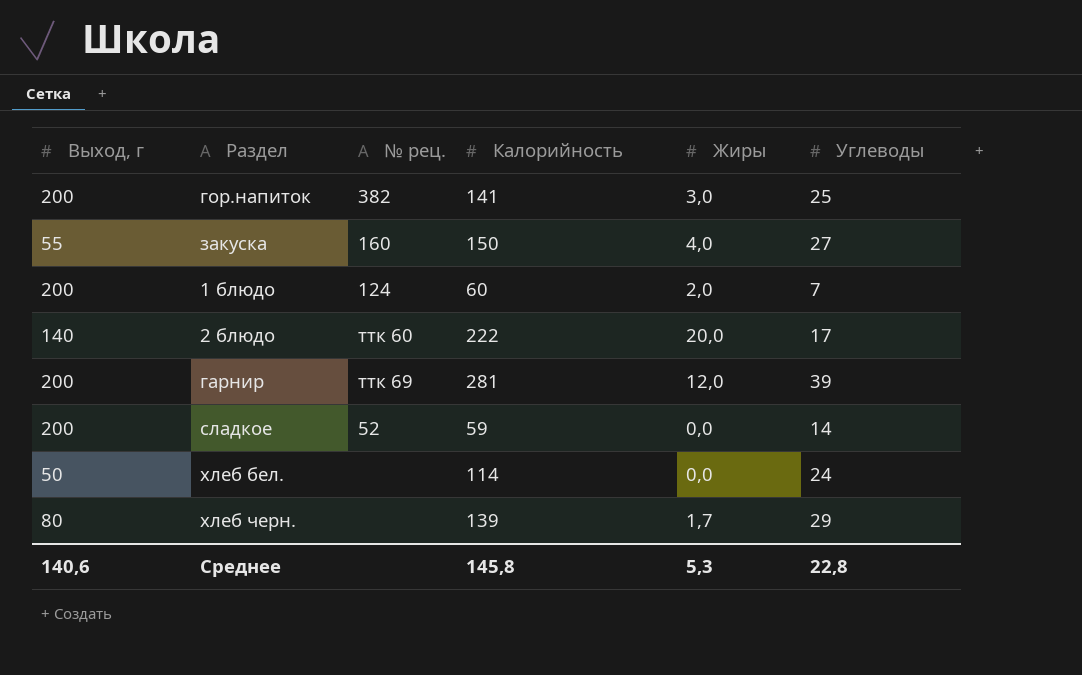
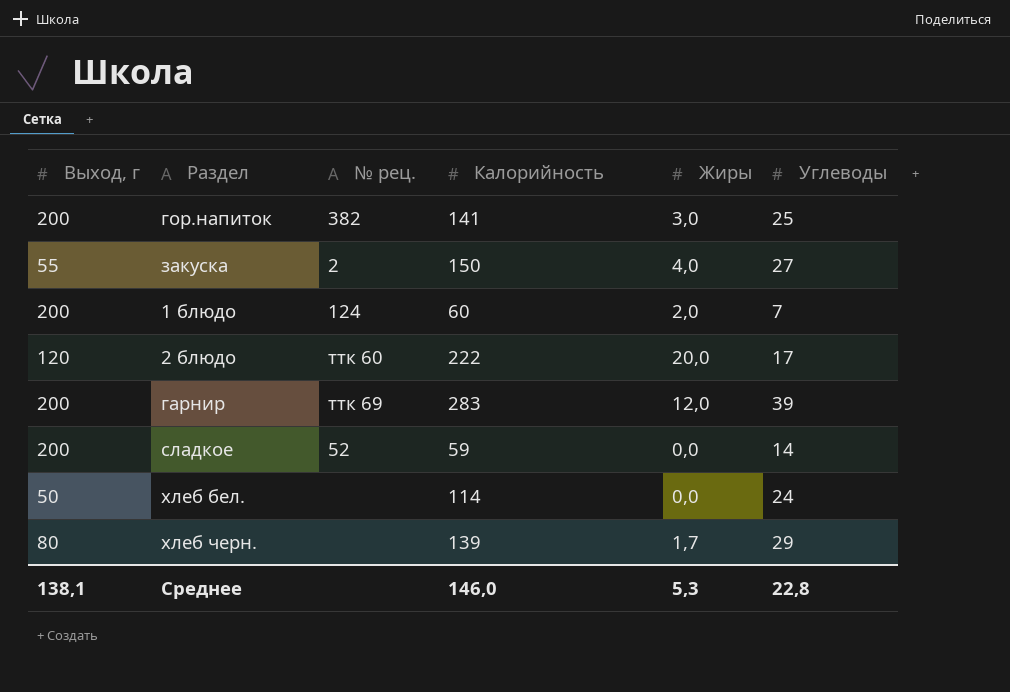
закуска | № рец.: 160 -> 2
2 блюдо | Выход, г: 140 -> 120
гарнир | Калорийность: 281 -> 283
Среднее | Выход, г: 140,6 -> 138,1
Среднее | Калорийность: 145,8 -> 146,0

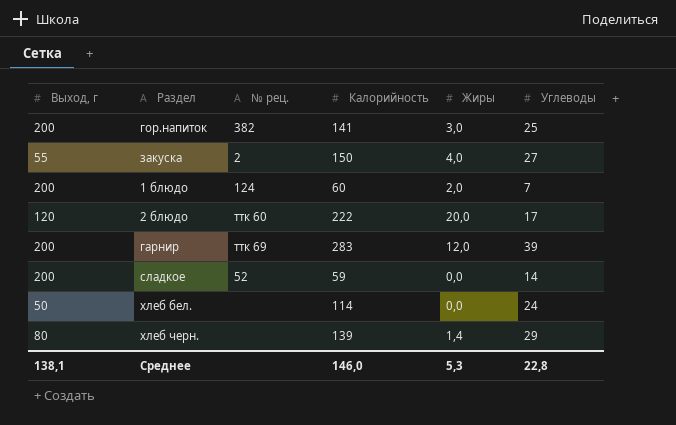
хлеб черн. | Жиры: 1,7 -> 1,4

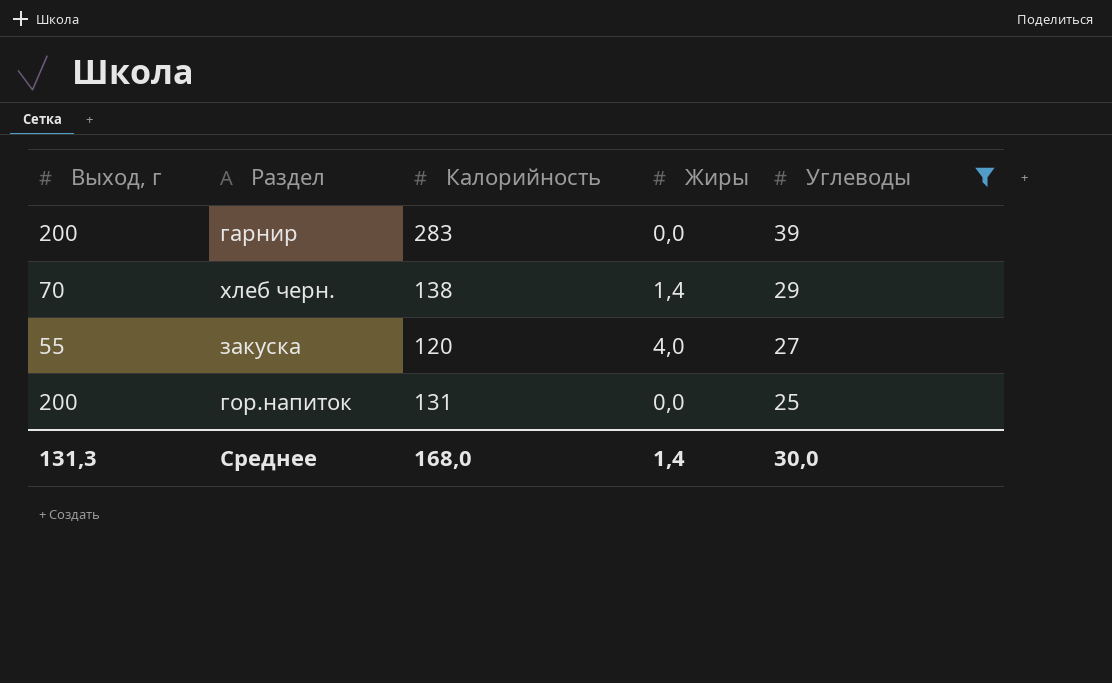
filter: none -> Углеводы >= 25
row order: none -> Углеводы descending
column № рец. | position: 3 -> none
гарнир | Жиры: 12,0 -> 0,0
хлеб черн. | Выход, г: 80 -> 70
хлеб черн. | Калорийность: 139 -> 138
закуска | Калорийность: 150 -> 120
гор.напиток | Калорийность: 141 -> 131
гор.напиток | Жиры: 3,0 -> 0,0
Среднее | Выход, г: 138,1 -> 131,3
Среднее | Калорийность: 146,0 -> 168,0
Среднее | Жиры: 5,3 -> 1,4
Среднее | Углеводы: 22,8 -> 30,0

